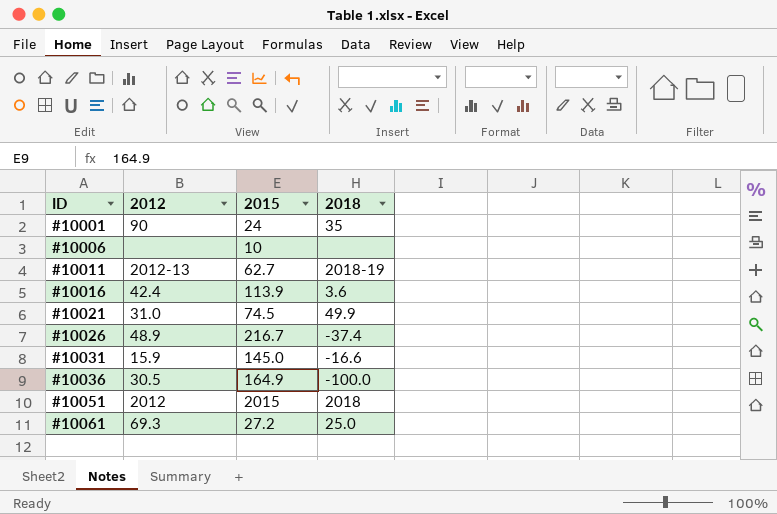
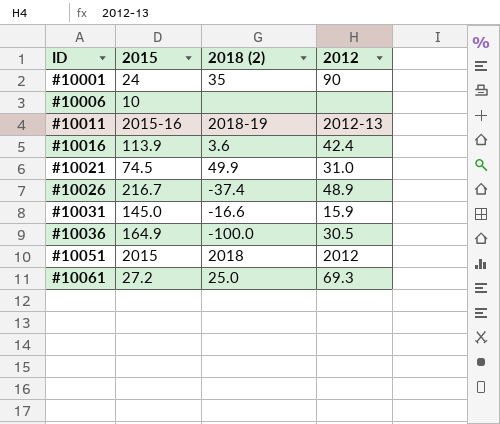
column name: 2018 -> 2018 (2)
column 2012 | position: 2 -> 4
#10011 | 2015: 62.7 -> 2015-16

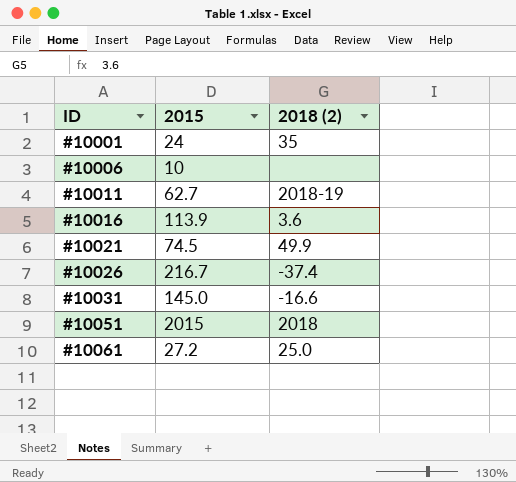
column 2012 | position: 4 -> none
row #10036: 164.9 | -100.0 | 30.5 -> none
#10011 | 2015: 2015-16 -> 62.7

